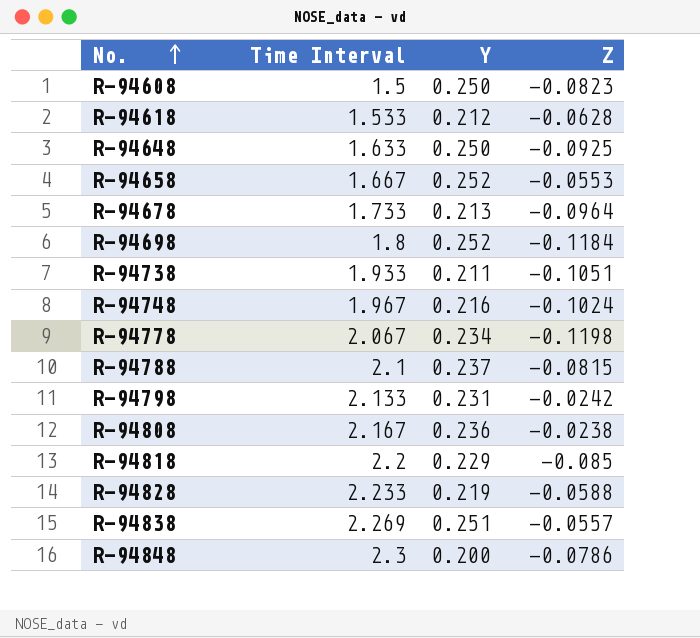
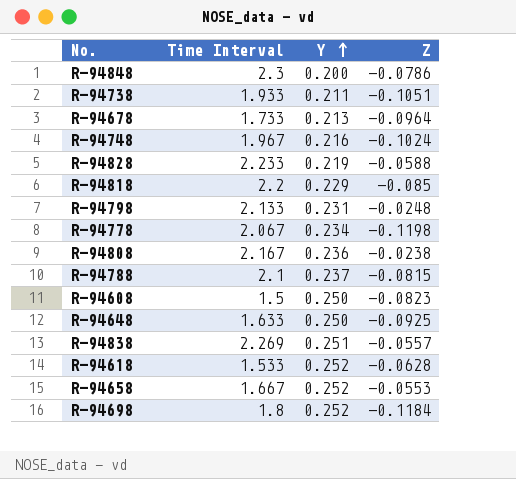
row order: No. ascending -> Y ascending
R-94798 | Z: -0.0242 -> -0.0248
R-94618 | Y: 0.212 -> 0.252

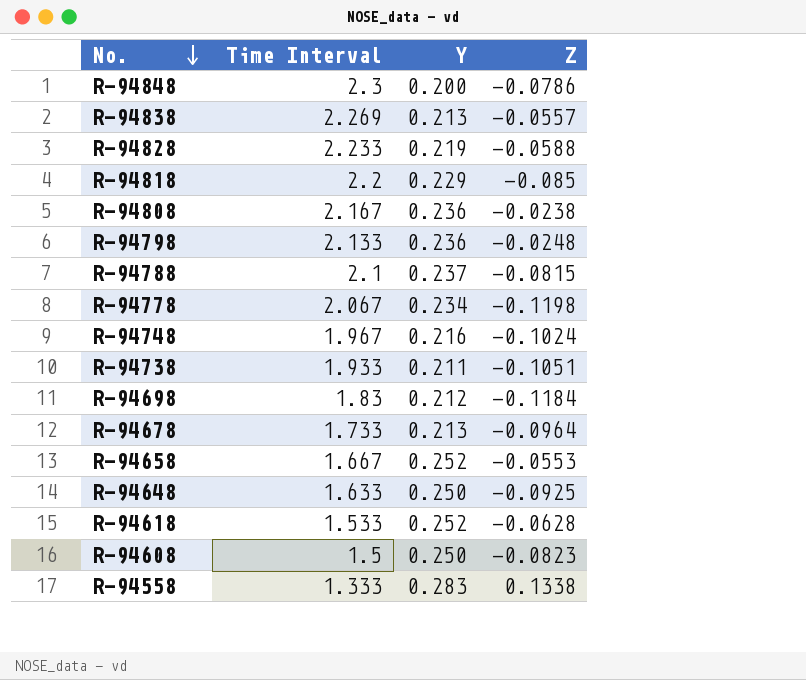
row order: Y ascending -> No. descending
R-94838 | Y: 0.251 -> 0.213
R-94798 | Y: 0.231 -> 0.236
R-94698 | Time Interval: 1.8 -> 1.83
R-94698 | Y: 0.252 -> 0.212
row R-94558: none -> 1.333 | 0.283 | 0.1338

